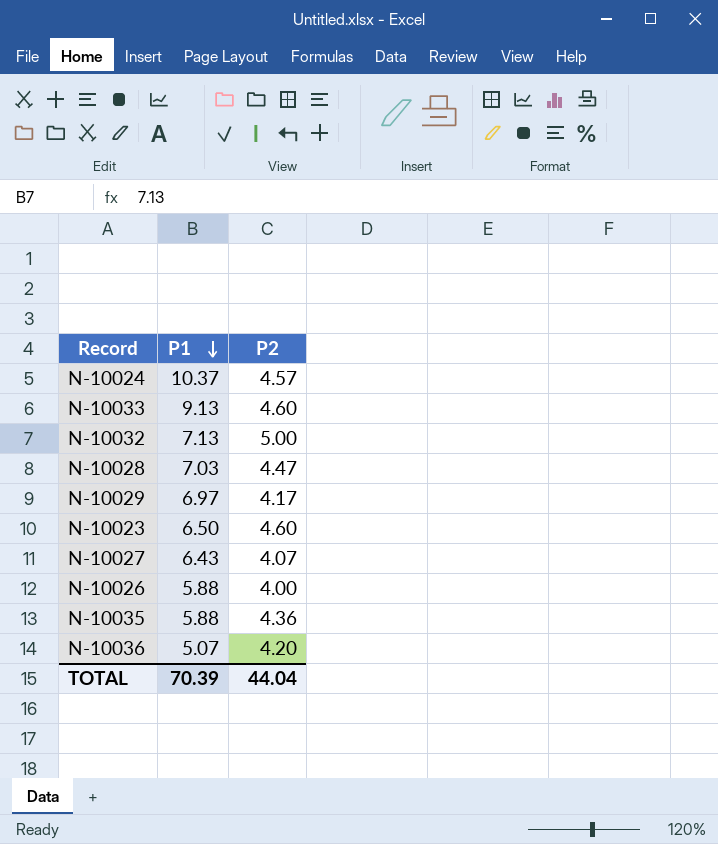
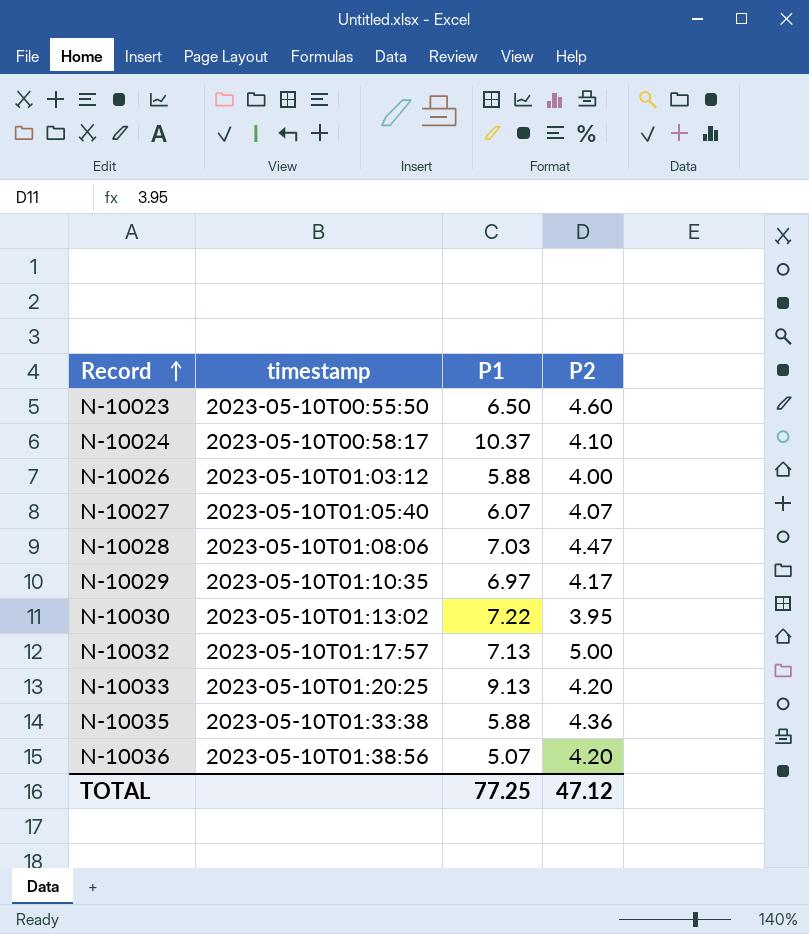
row order: P1 descending -> Record ascending
column timestamp | position: none -> 2
N-10024 | P2: 4.57 -> 4.10
N-10027 | P1: 6.43 -> 6.07
row N-10030: none -> 2023-05-10T01:13:02 | 7.22 | 3.95
N-10033 | P2: 4.60 -> 4.20
TOTAL | P1: 70.39 -> 77.25
TOTAL | P2: 44.04 -> 47.12

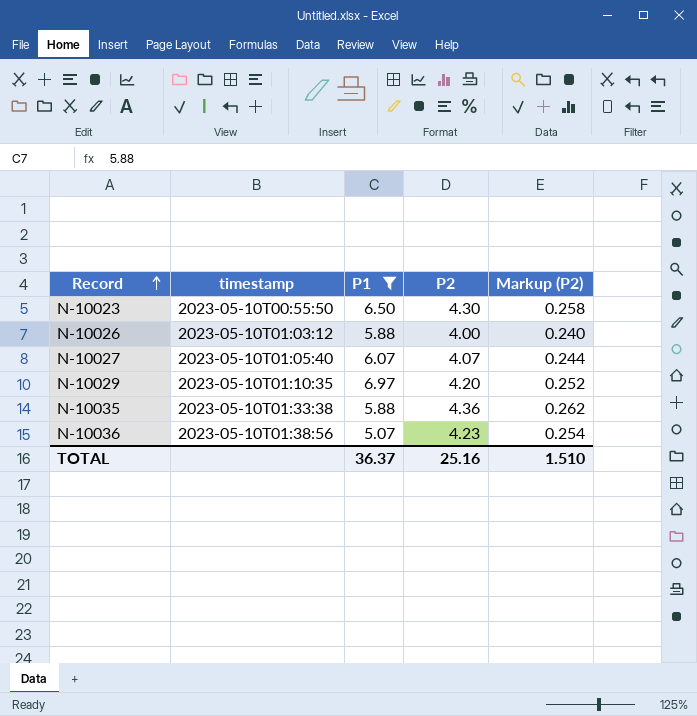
filter: none -> P1 <= 6.97
column Markup (P2) | formula: none -> [P2] * 0.06
N-10023 | P2: 4.60 -> 4.30
N-10029 | P2: 4.17 -> 4.20
N-10036 | P2: 4.20 -> 4.23
TOTAL | P1: 77.25 -> 36.37
TOTAL | P2: 47.12 -> 25.16

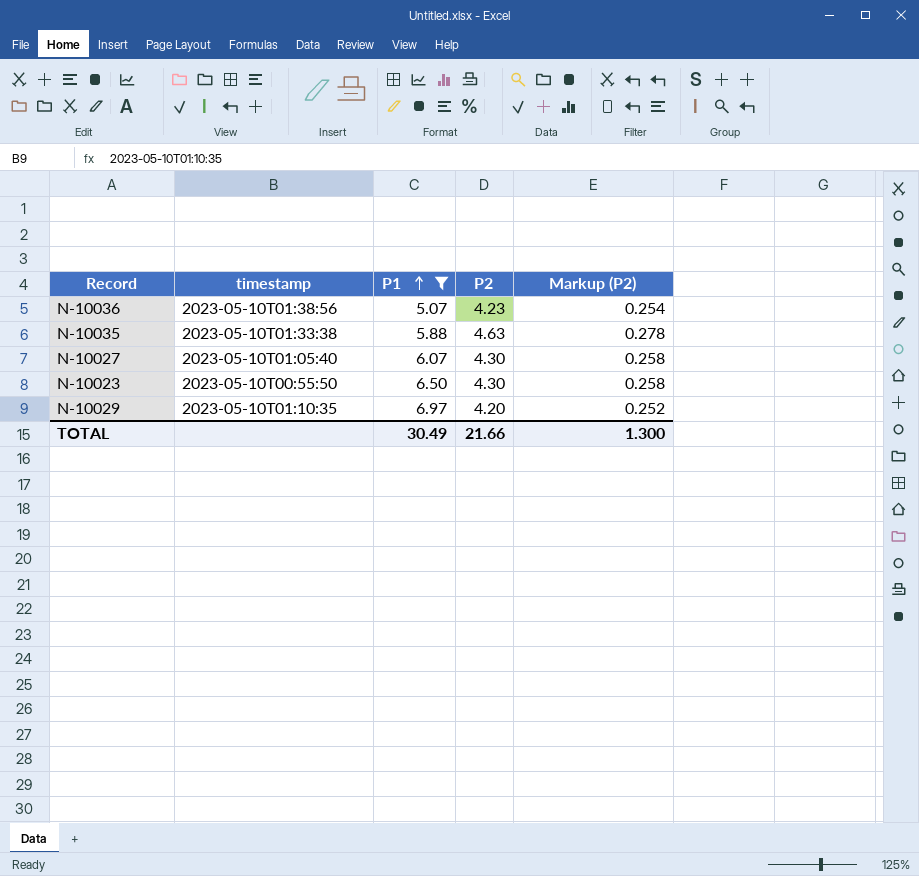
row order: Record ascending -> P1 ascending
row N-10026: 2023-05-10T01:03:12 | 5.88 | 4.00 | 0.240 -> none
N-10035 | P2: 4.36 -> 4.63
N-10035 | Markup (P2): 0.262 -> 0.278
N-10027 | P2: 4.07 -> 4.30
N-10027 | Markup (P2): 0.244 -> 0.258
TOTAL | P1: 36.37 -> 30.49
TOTAL | P2: 25.16 -> 21.66
TOTAL | Markup (P2): 1.510 -> 1.300

